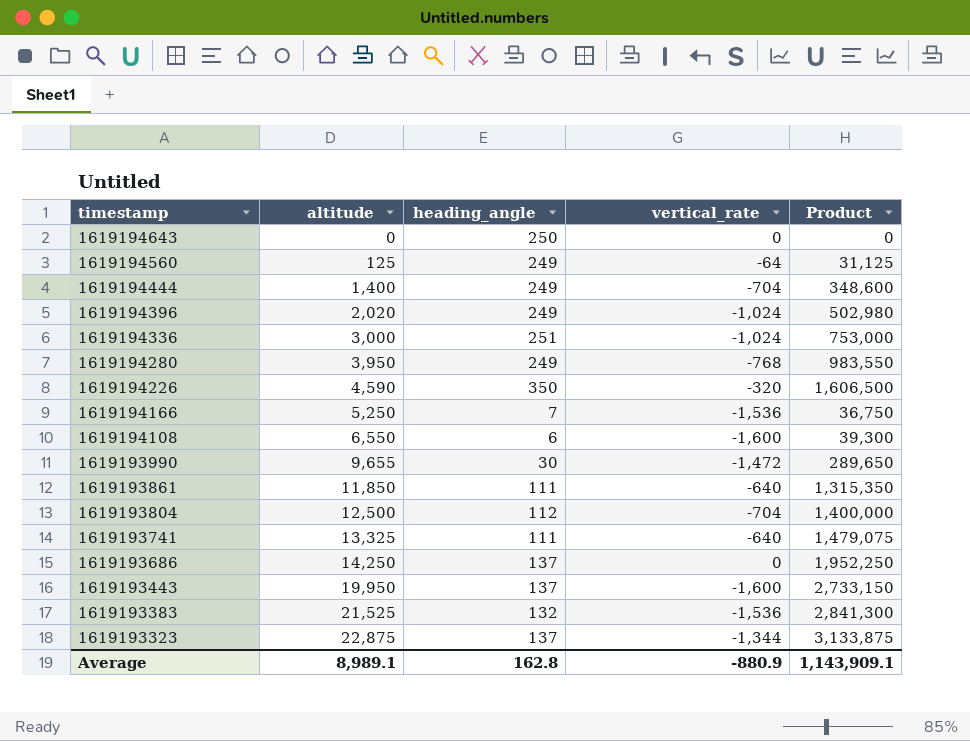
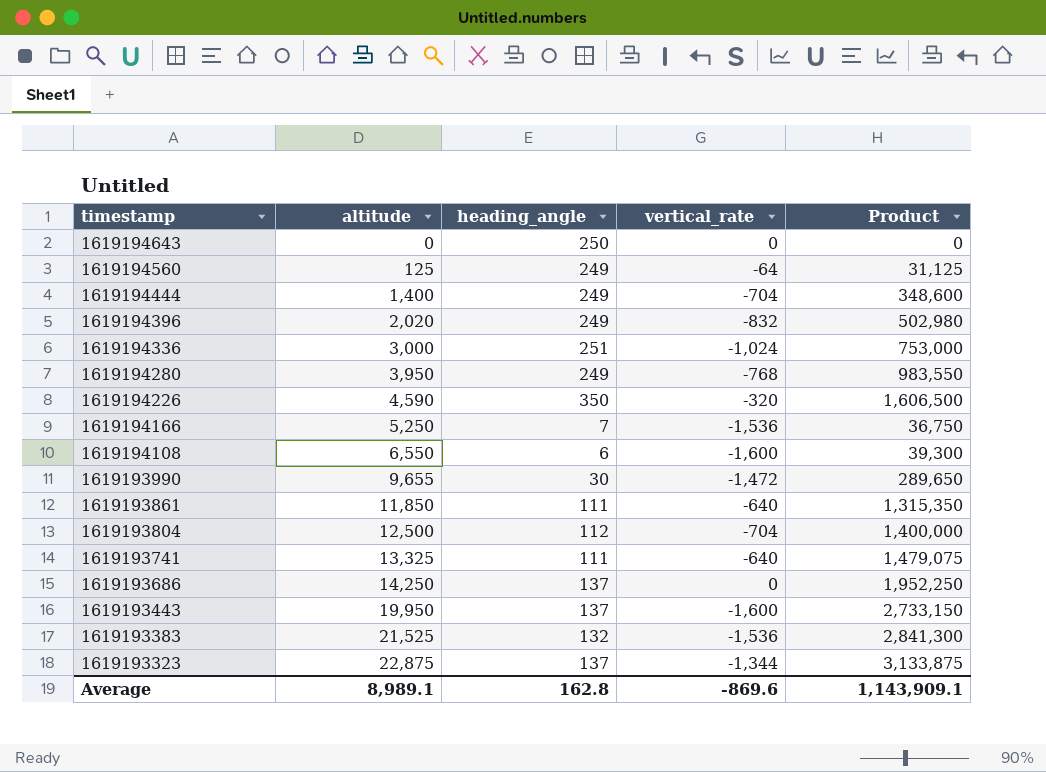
1619194396 | vertical_rate: -1,024 -> -832
Average | vertical_rate: -880.9 -> -869.6

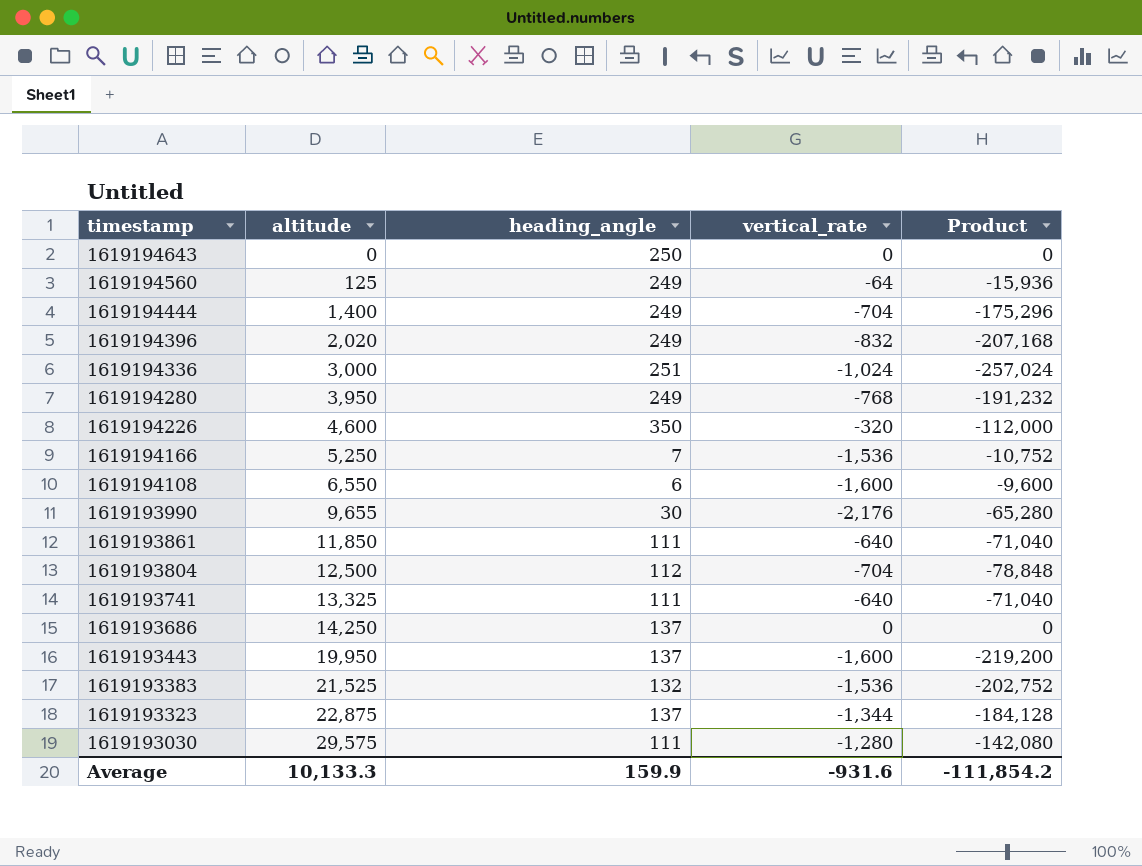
column Product | formula: [altitude] * [heading_angle] -> [heading_angle] * [vertical_rate]
1619194226 | altitude: 4,590 -> 4,600
1619193990 | vertical_rate: -1,472 -> -2,176
row 1619193030: none -> 29,575 | 111 | -1,280 | -142,080
Average | altitude: 8,989.1 -> 10,133.3
Average | heading_angle: 162.8 -> 159.9
Average | vertical_rate: -869.6 -> -931.6
Average | Product: 1,143,909.1 -> -111,854.2

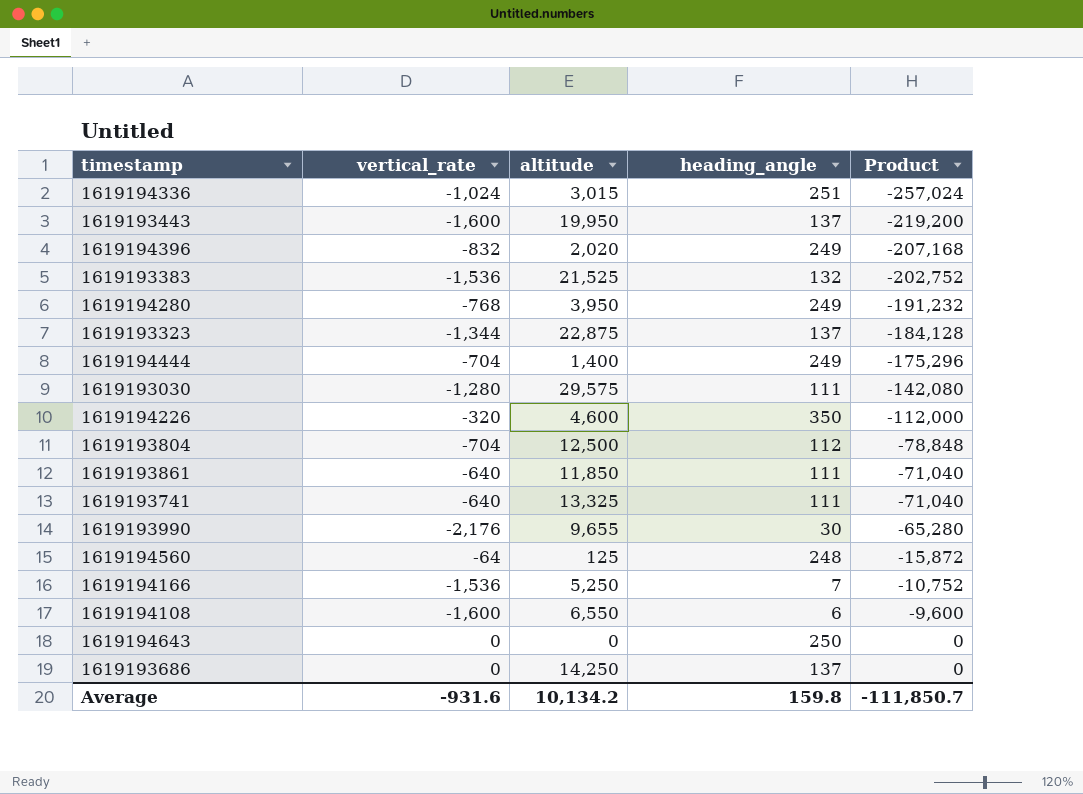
row order: timestamp descending -> Product ascending
column vertical_rate | position: 4 -> 2
1619194336 | altitude: 3,000 -> 3,015
1619194560 | heading_angle: 249 -> 248
1619194560 | Product: -15,936 -> -15,872
Average | altitude: 10,133.3 -> 10,134.2
Average | heading_angle: 159.9 -> 159.8
Average | Product: -111,854.2 -> -111,850.7

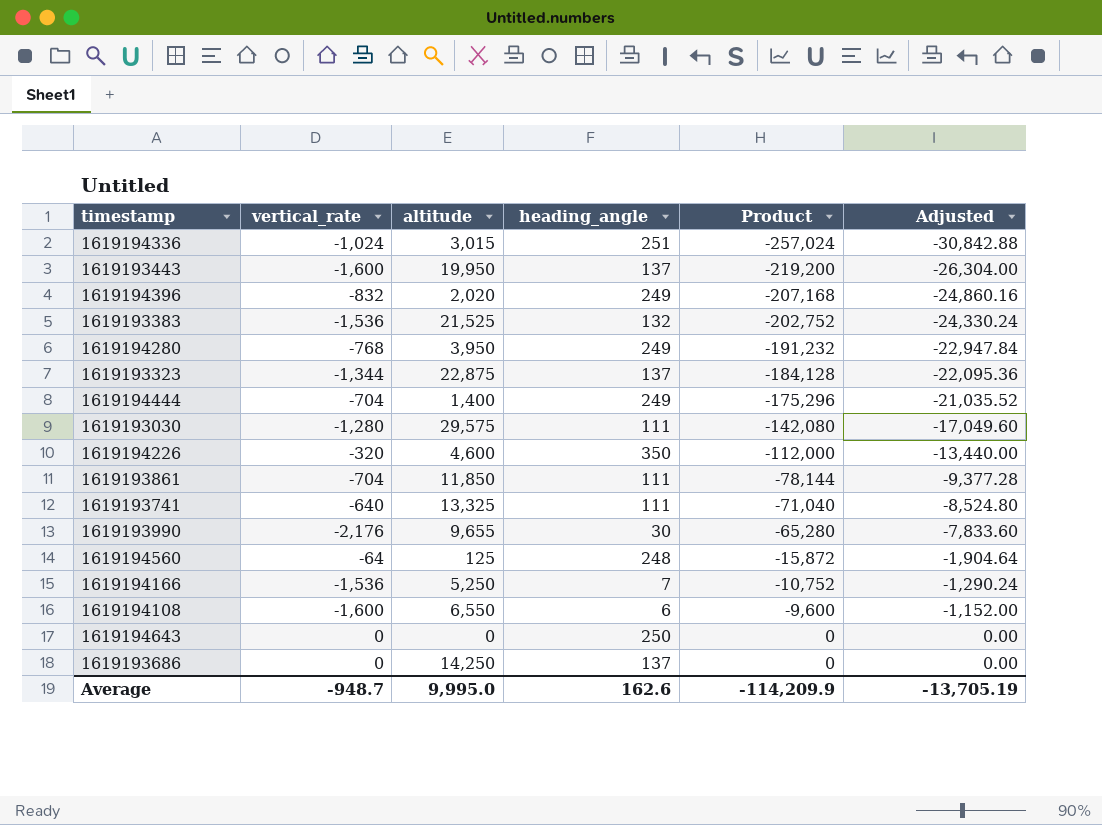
column Adjusted | formula: none -> [Product] * 0.12
row 1619193804: -704 | 12,500 | 112 | -78,848 -> none
1619193861 | vertical_rate: -640 -> -704
1619193861 | Product: -71,040 -> -78,144
Average | vertical_rate: -931.6 -> -948.7
Average | altitude: 10,134.2 -> 9,995.0
Average | heading_angle: 159.8 -> 162.6
Average | Product: -111,850.7 -> -114,209.9

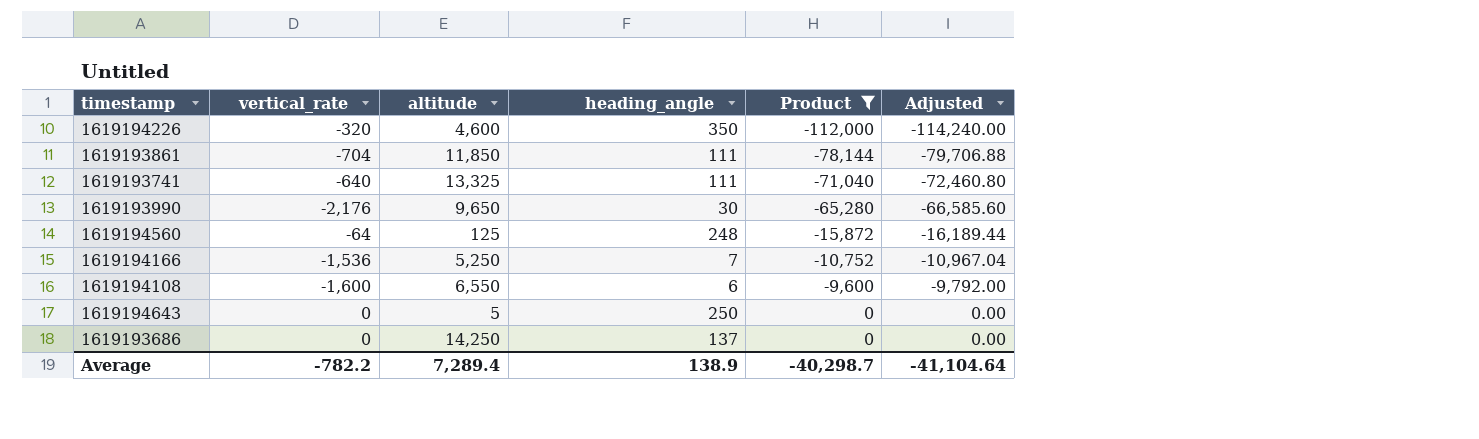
filter: none -> Product >= -112,000
column Adjusted | formula: [Product] * 0.12 -> [Product] * 1.02
1619193990 | altitude: 9,655 -> 9,650
1619194643 | altitude: 0 -> 5
Average | vertical_rate: -948.7 -> -782.2
Average | altitude: 9,995.0 -> 7,289.4
Average | heading_angle: 162.6 -> 138.9
Average | Product: -114,209.9 -> -40,298.7
Average | Adjusted: -13,705.19 -> -41,104.64

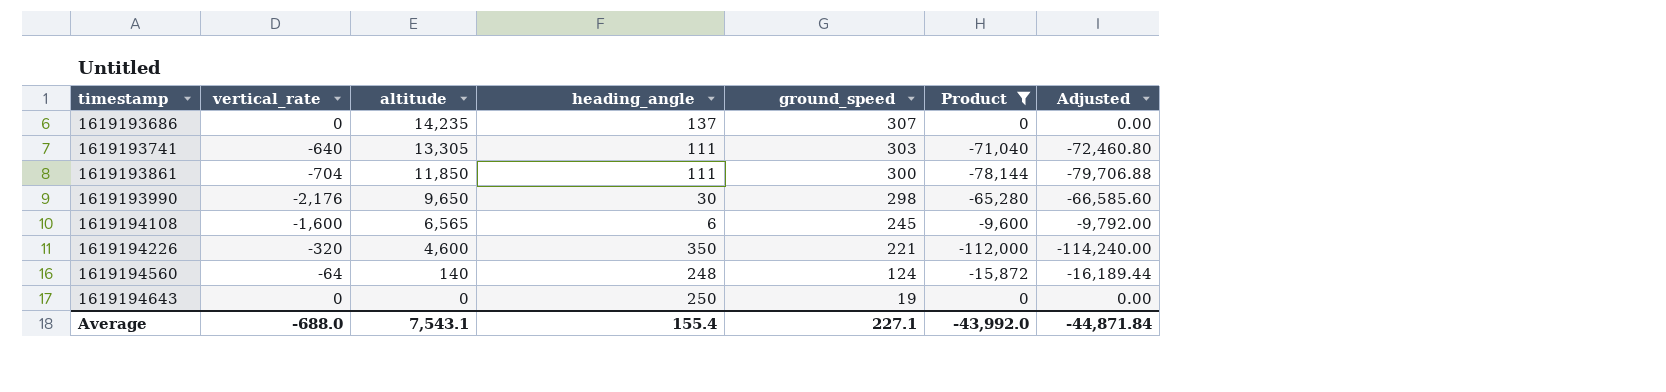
row order: Product ascending -> timestamp ascending
column ground_speed | position: none -> 5
row 1619194166: -1,536 | 5,250 | 7 | -10,752 | -10,967.04 -> none
1619193686 | altitude: 14,250 -> 14,235
1619193741 | altitude: 13,325 -> 13,305
1619194108 | altitude: 6,550 -> 6,565
1619194560 | altitude: 125 -> 140
1619194643 | altitude: 5 -> 0
Average | vertical_rate: -782.2 -> -688.0
Average | altitude: 7,289.4 -> 7,543.1
Average | heading_angle: 138.9 -> 155.4
Average | Product: -40,298.7 -> -43,992.0
Average | Adjusted: -41,104.64 -> -44,871.84

